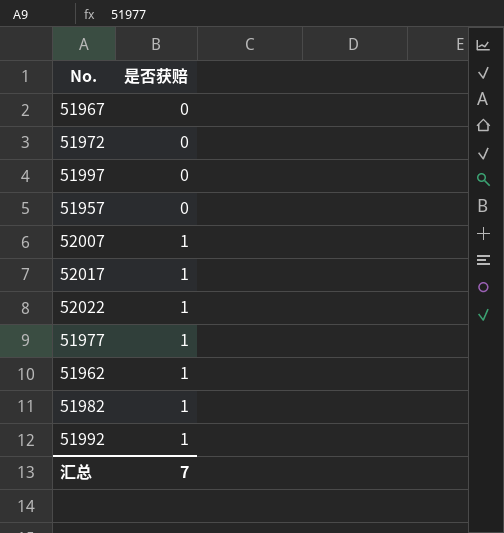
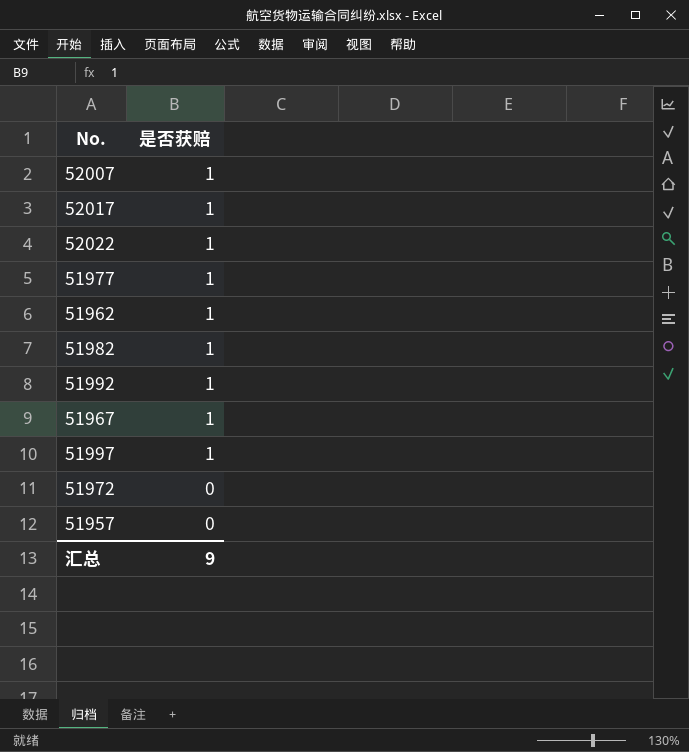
row order: 是否获赔 ascending -> 是否获赔 descending
51967 | 是否获赔: 0 -> 1
51997 | 是否获赔: 0 -> 1
汇总 | 是否获赔: 7 -> 9

